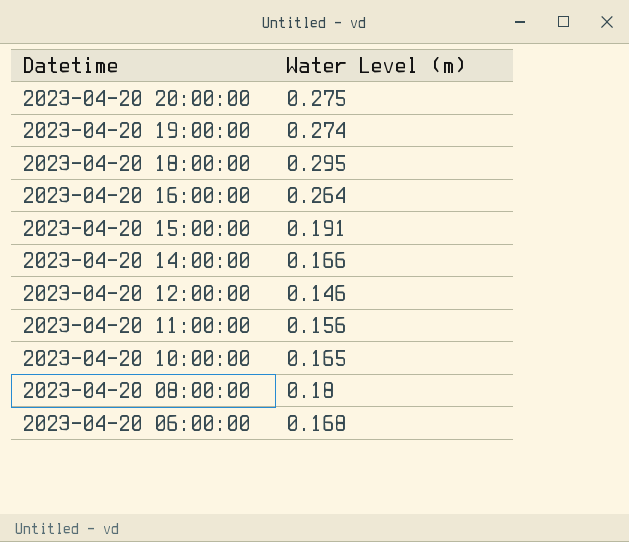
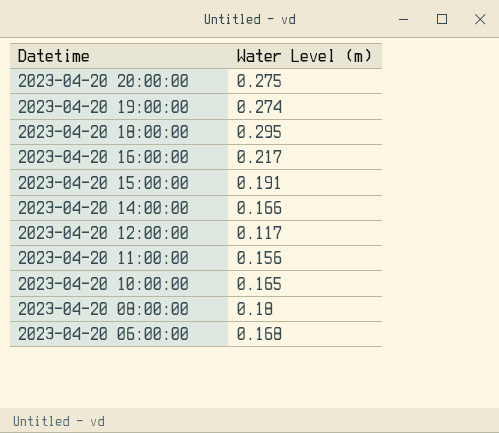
2023-04-20 16:00:00 | Water Level (m): 0.264 -> 0.217
2023-04-20 12:00:00 | Water Level (m): 0.146 -> 0.117

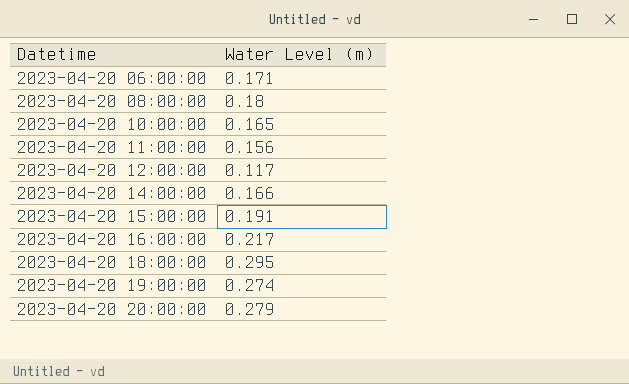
row order: Datetime descending -> Datetime ascending
2023-04-20 06:00:00 | Water Level (m): 0.168 -> 0.171
2023-04-20 20:00:00 | Water Level (m): 0.275 -> 0.279

